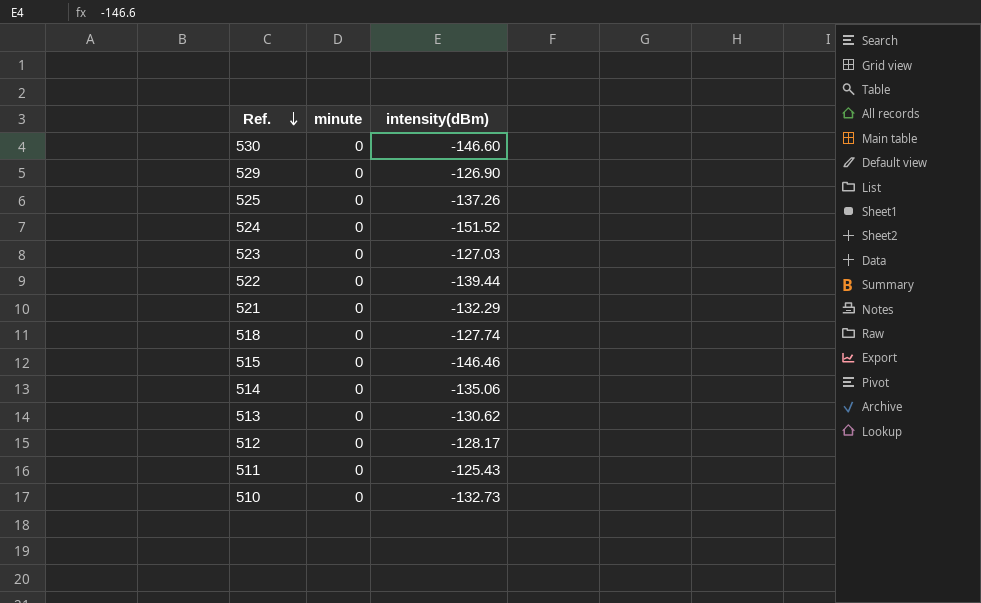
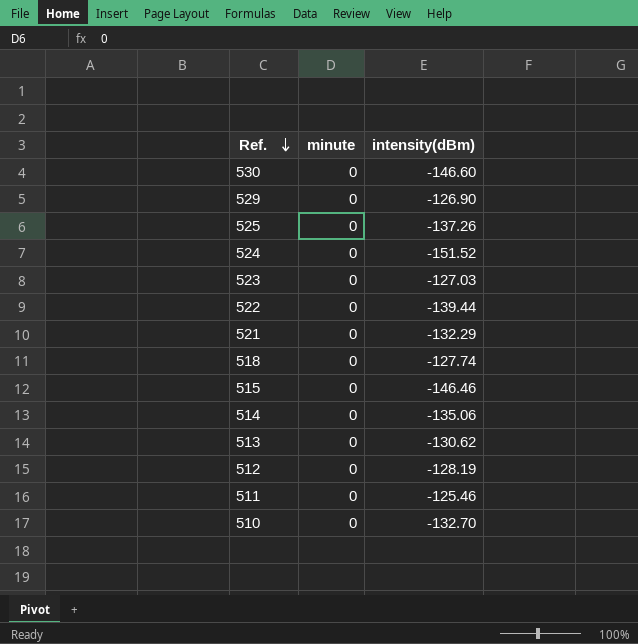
512 | intensity(dBm): -128.17 -> -128.19
511 | intensity(dBm): -125.43 -> -125.46
510 | intensity(dBm): -132.73 -> -132.70

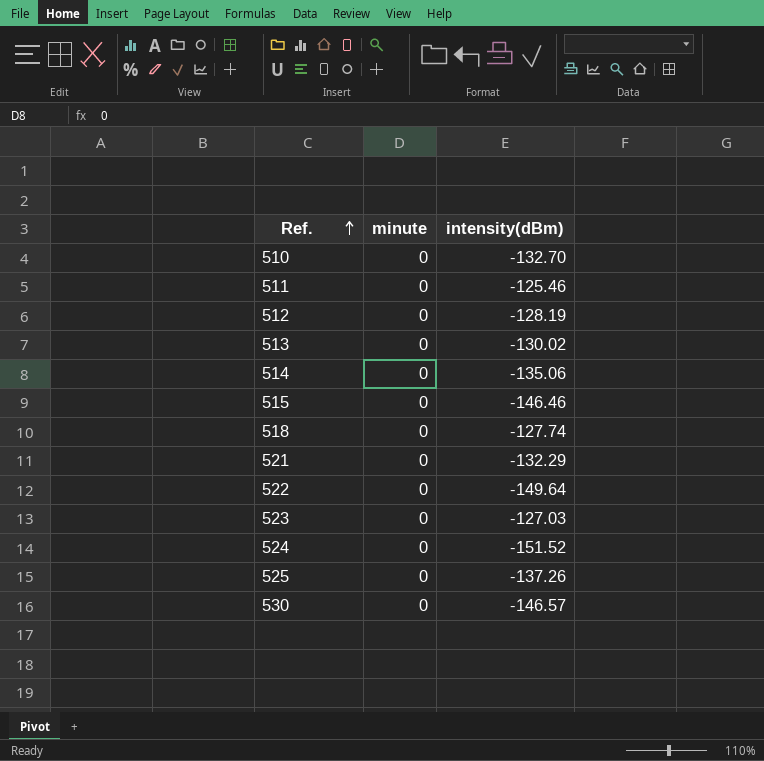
row order: Ref. descending -> Ref. ascending
row 529: 0 | -126.90 -> none
513 | intensity(dBm): -130.62 -> -130.02
522 | intensity(dBm): -139.44 -> -149.64
530 | intensity(dBm): -146.60 -> -146.57

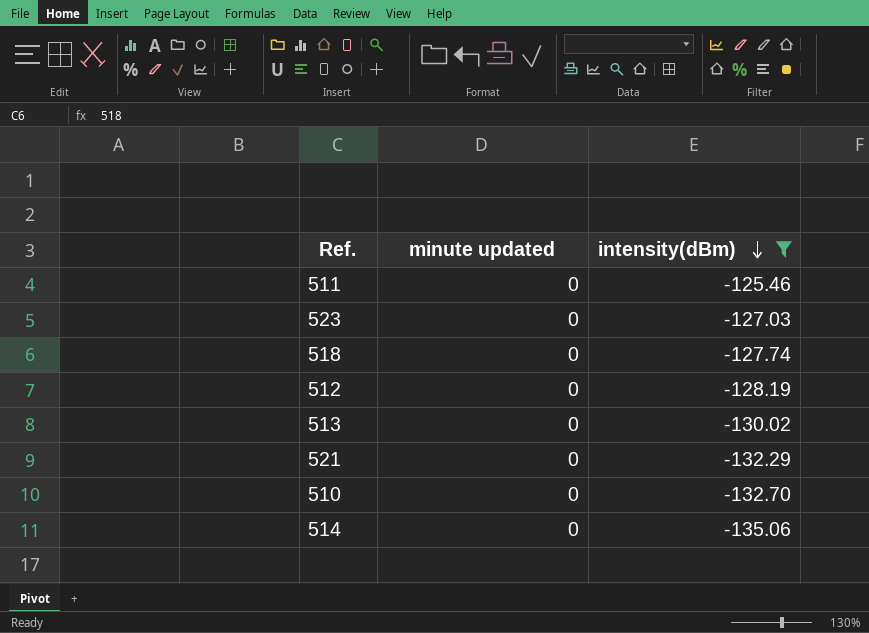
filter: none -> intensity(dBm) >= -135.06
row order: Ref. ascending -> intensity(dBm) descending
column name: minute -> minute updated

